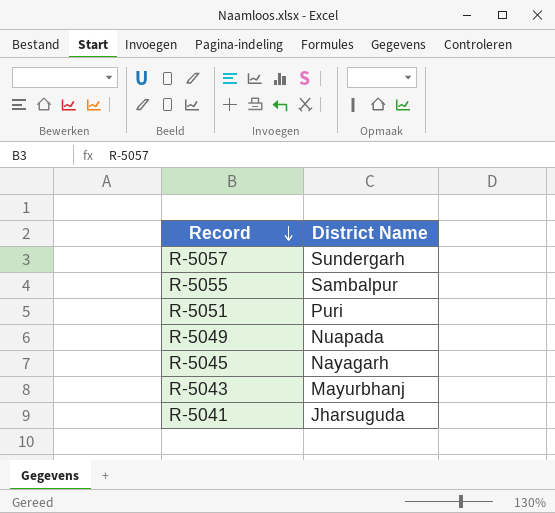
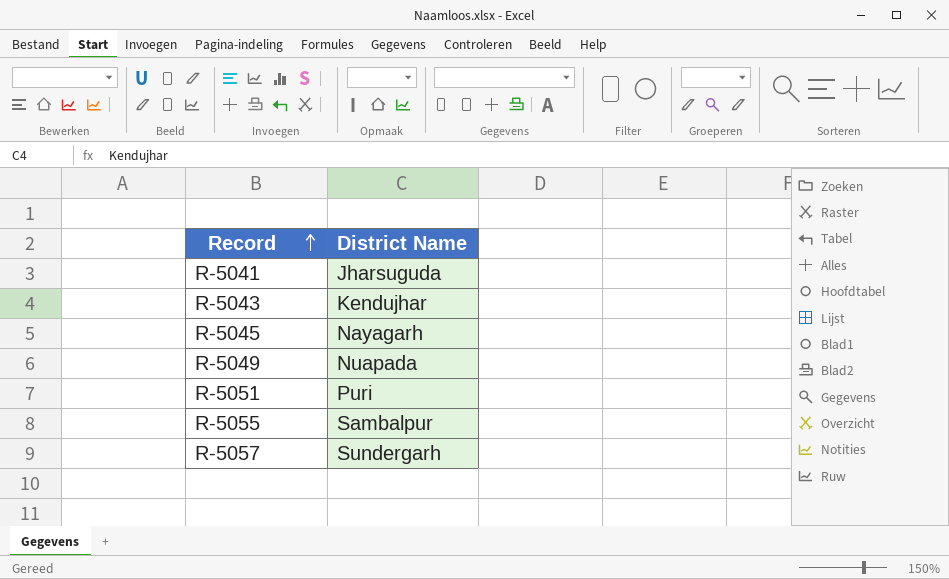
row order: Record descending -> Record ascending
R-5043 | District Name: Mayurbhanj -> Kendujhar

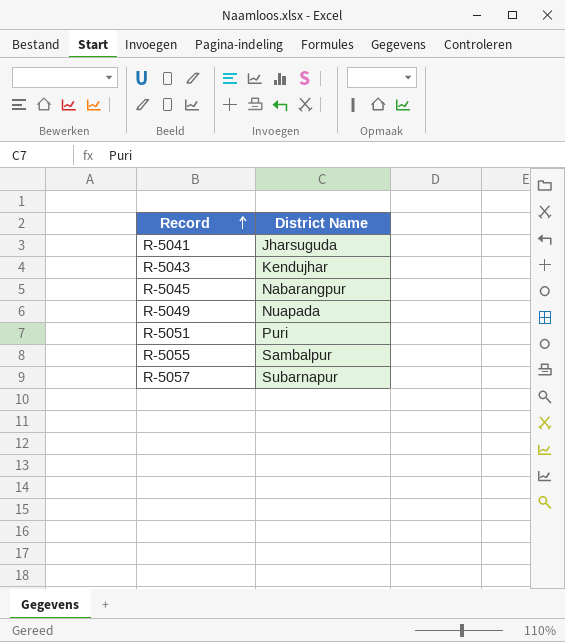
R-5045 | District Name: Nayagarh -> Nabarangpur
R-5057 | District Name: Sundergarh -> Subarnapur

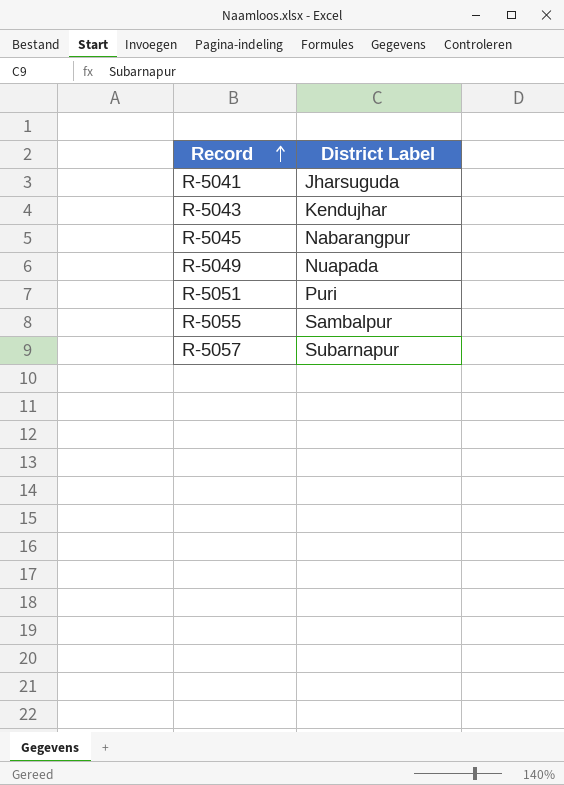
column name: District Name -> District Label

